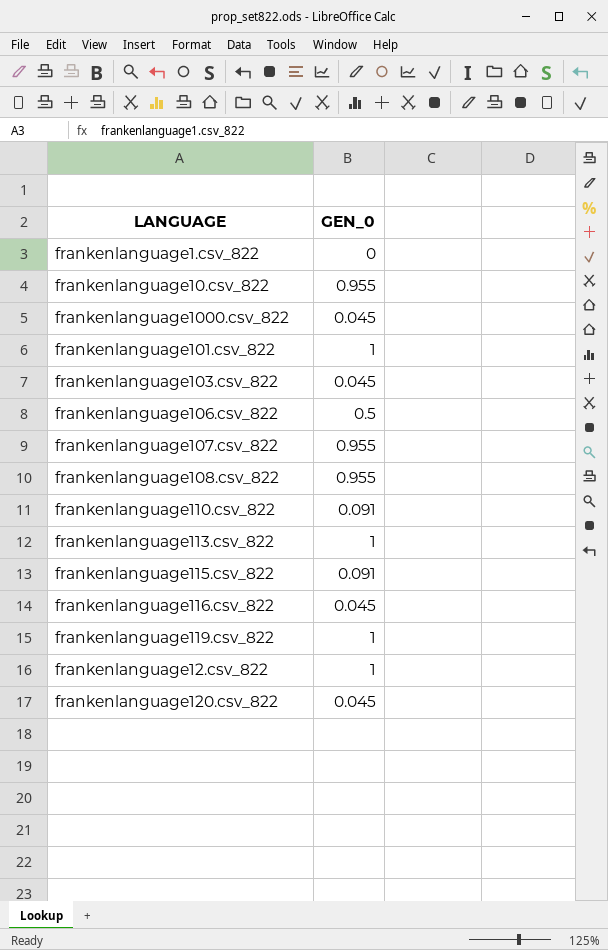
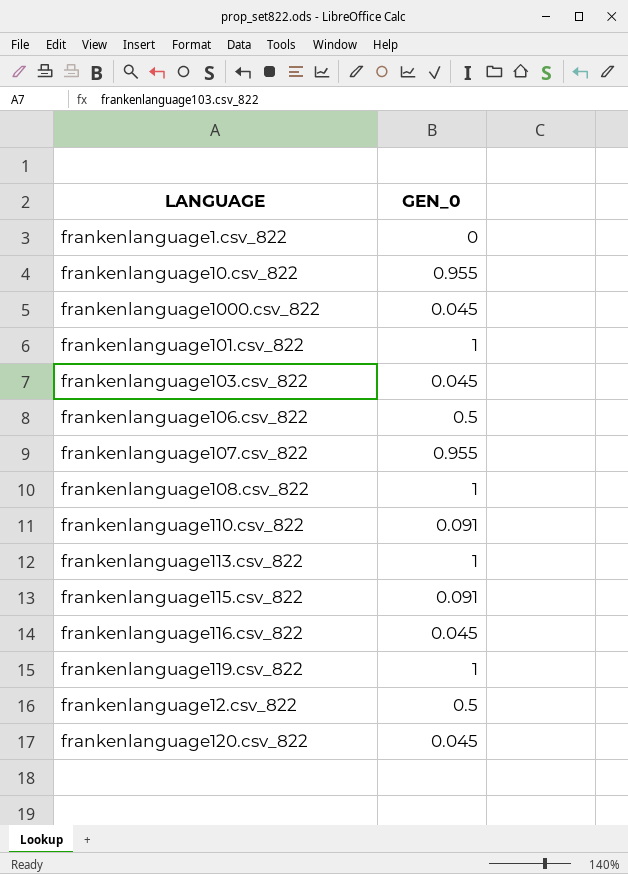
frankenlanguage108.csv_822 | GEN_0: 0.955 -> 1
frankenlanguage12.csv_822 | GEN_0: 1 -> 0.5

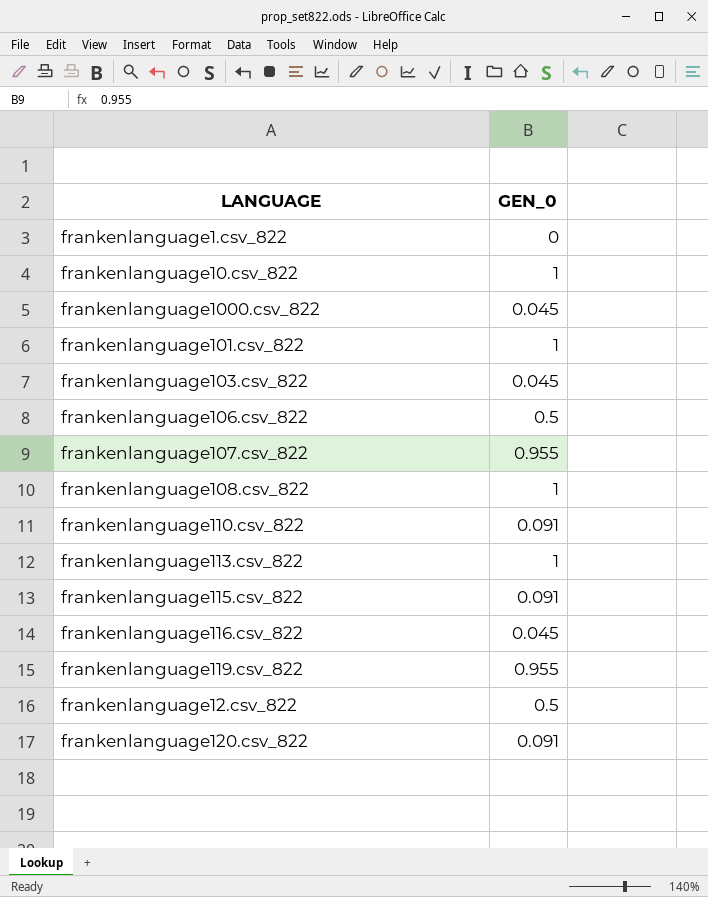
frankenlanguage10.csv_822 | GEN_0: 0.955 -> 1
frankenlanguage119.csv_822 | GEN_0: 1 -> 0.955
frankenlanguage120.csv_822 | GEN_0: 0.045 -> 0.091

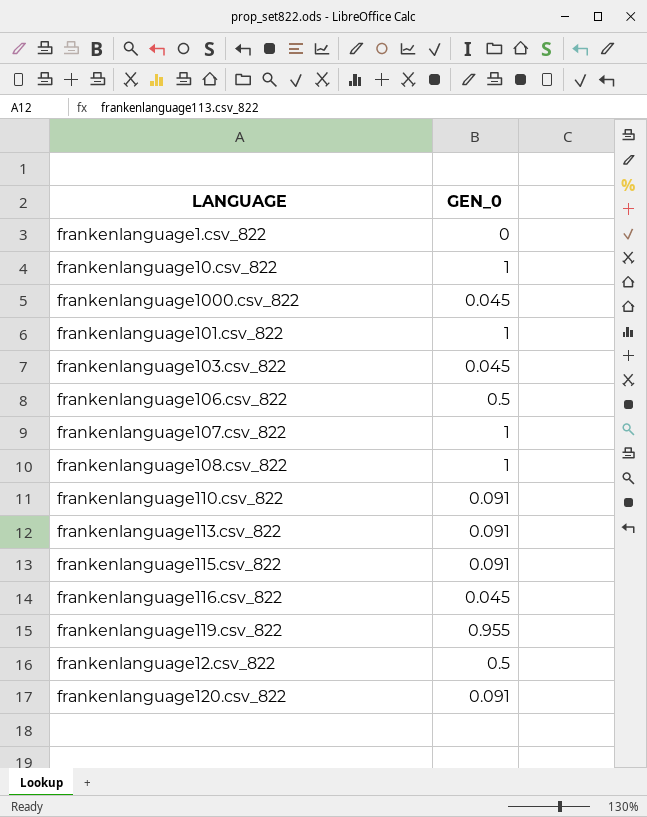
frankenlanguage107.csv_822 | GEN_0: 0.955 -> 1
frankenlanguage113.csv_822 | GEN_0: 1 -> 0.091

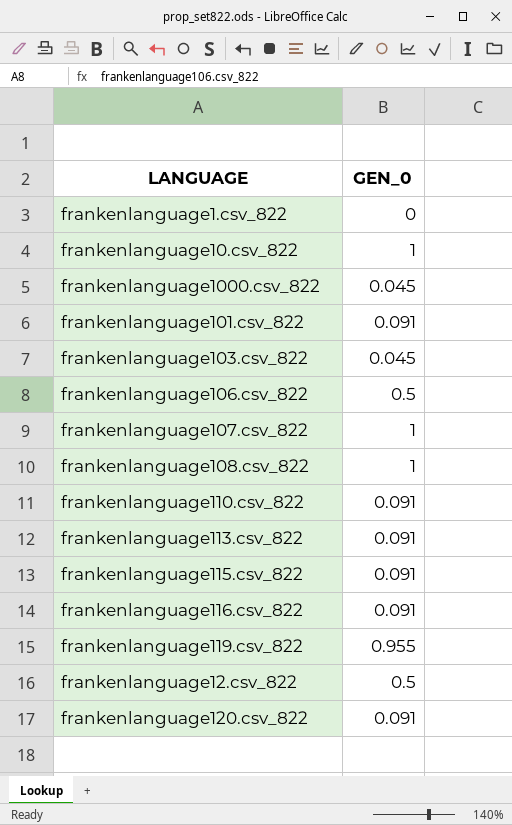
frankenlanguage101.csv_822 | GEN_0: 1 -> 0.091
frankenlanguage116.csv_822 | GEN_0: 0.045 -> 0.091

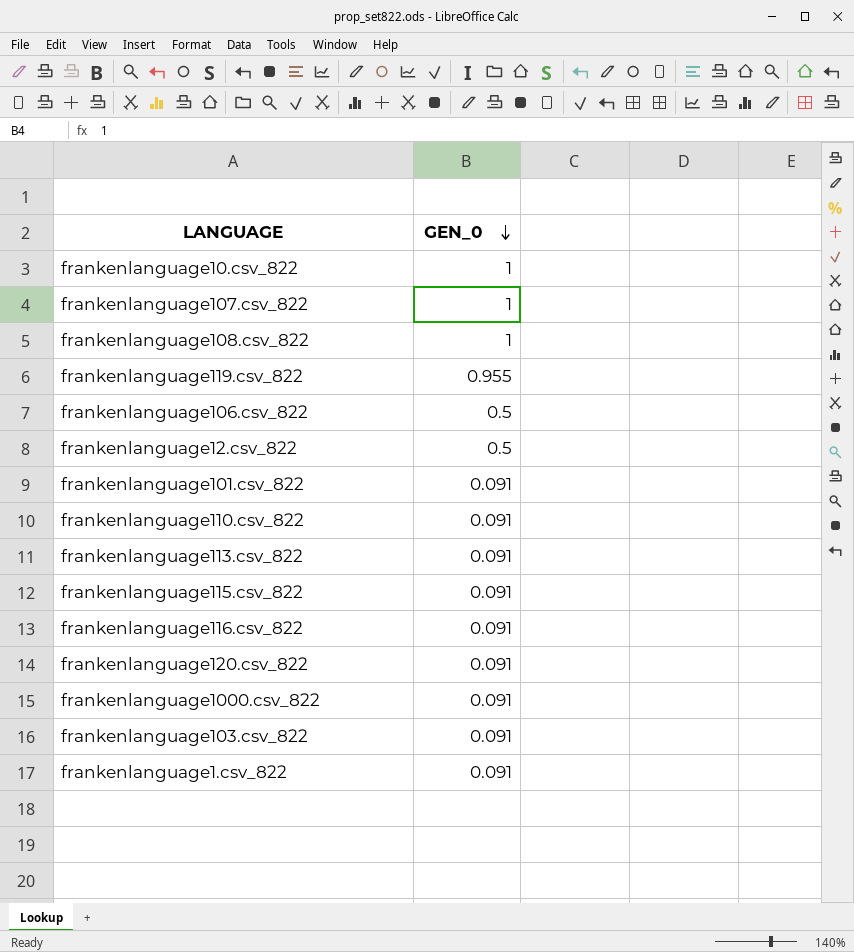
row order: none -> GEN_0 descending
frankenlanguage1000.csv_822 | GEN_0: 0.045 -> 0.091
frankenlanguage103.csv_822 | GEN_0: 0.045 -> 0.091
frankenlanguage1.csv_822 | GEN_0: 0 -> 0.091

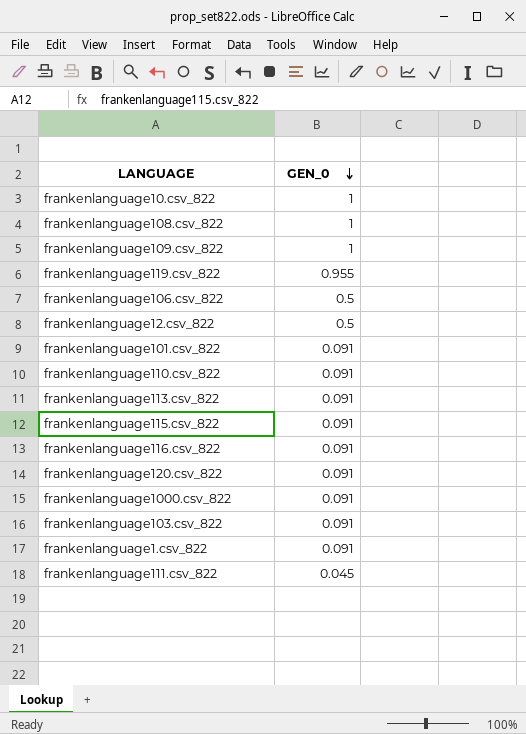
row frankenlanguage107.csv_822: 1 -> none
row frankenlanguage109.csv_822: none -> 1
row frankenlanguage111.csv_822: none -> 0.045

